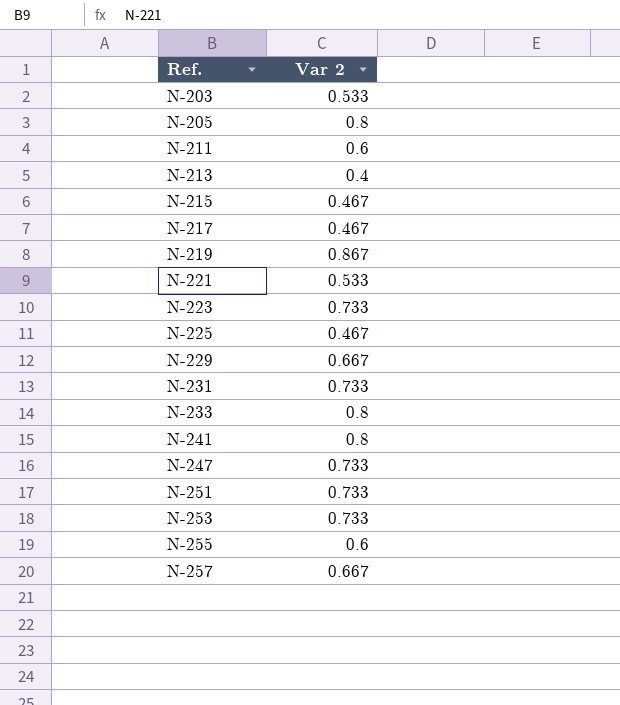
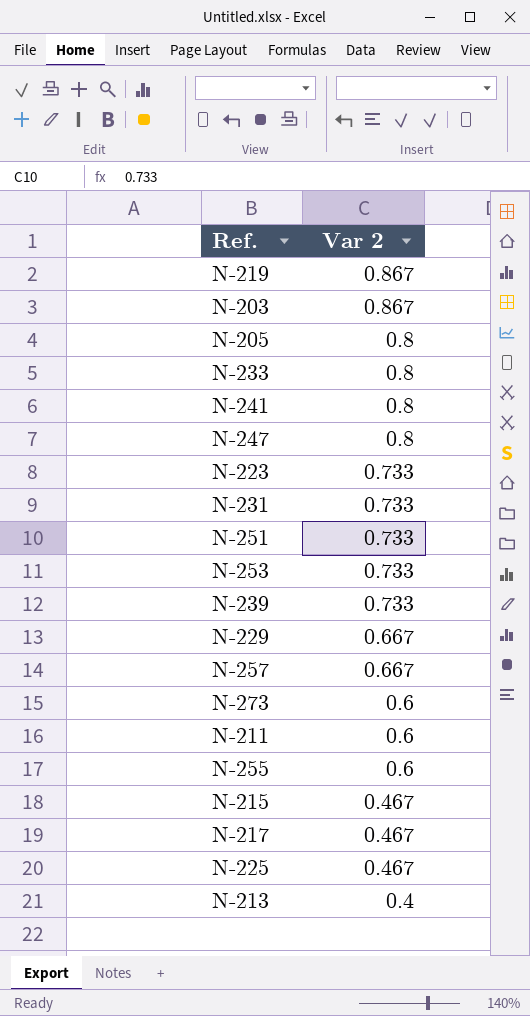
row order: Ref. ascending -> Var 2 descending
row N-221: 0.533 -> none
N-203 | Var 2: 0.533 -> 0.867
N-247 | Var 2: 0.733 -> 0.8
row N-239: none -> 0.733
row N-273: none -> 0.6

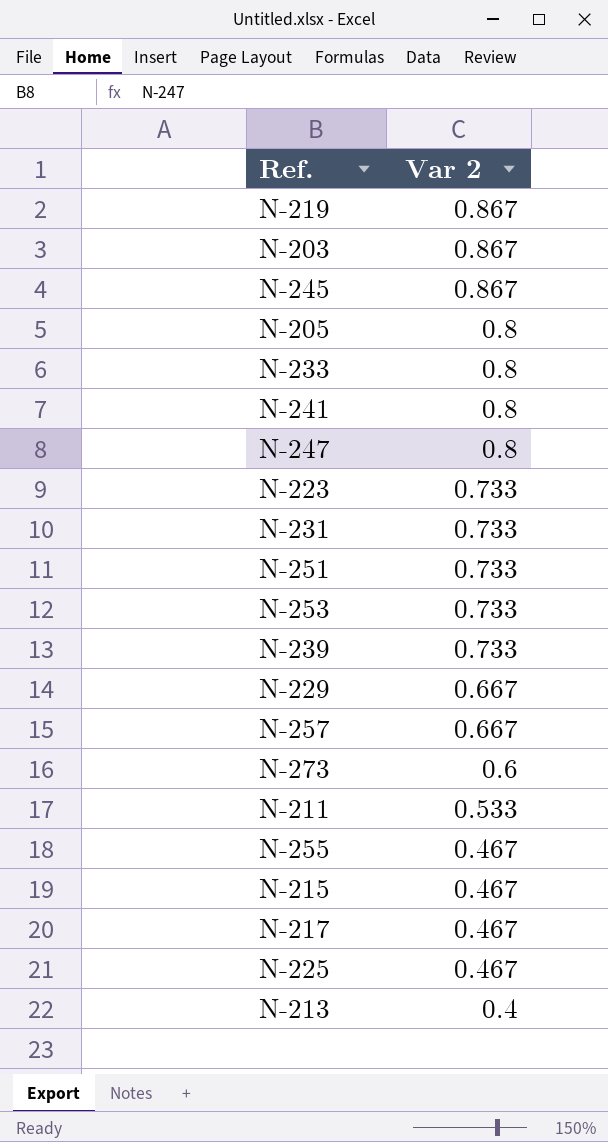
row N-245: none -> 0.867
N-211 | Var 2: 0.6 -> 0.533
N-255 | Var 2: 0.6 -> 0.467

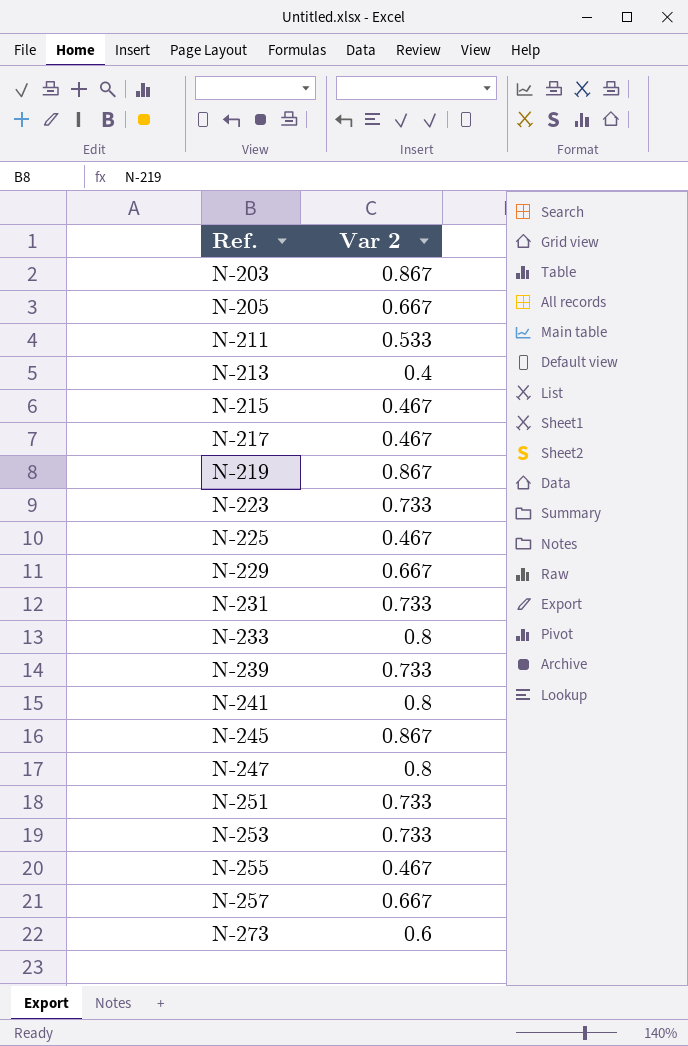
row order: Var 2 descending -> Ref. ascending
N-205 | Var 2: 0.8 -> 0.667

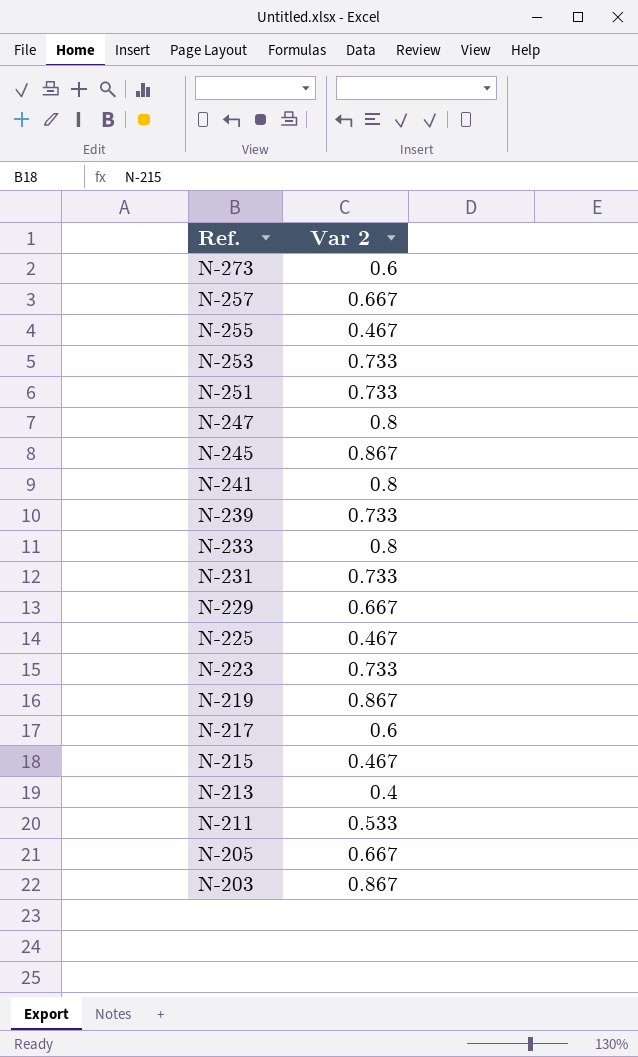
row order: Ref. ascending -> Ref. descending
N-217 | Var 2: 0.467 -> 0.6

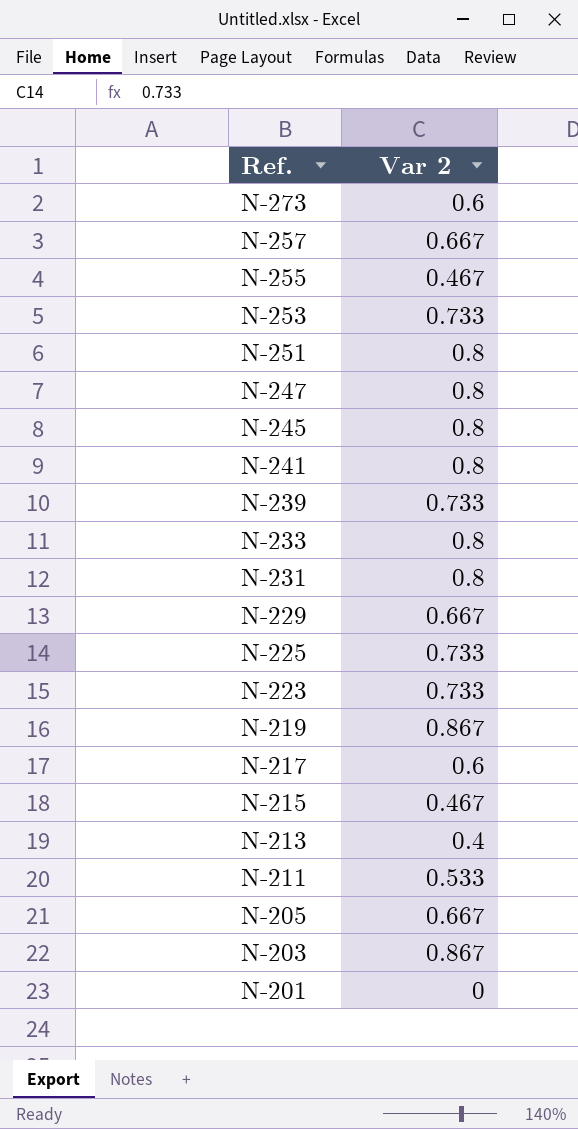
N-251 | Var 2: 0.733 -> 0.8
N-245 | Var 2: 0.867 -> 0.8
N-231 | Var 2: 0.733 -> 0.8
N-225 | Var 2: 0.467 -> 0.733
row N-201: none -> 0

